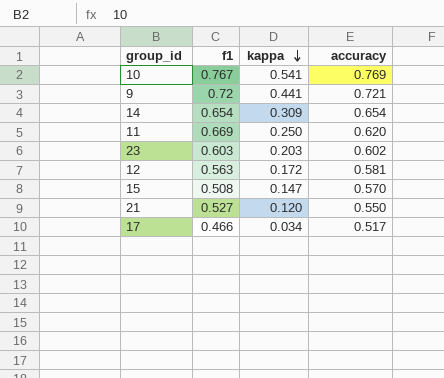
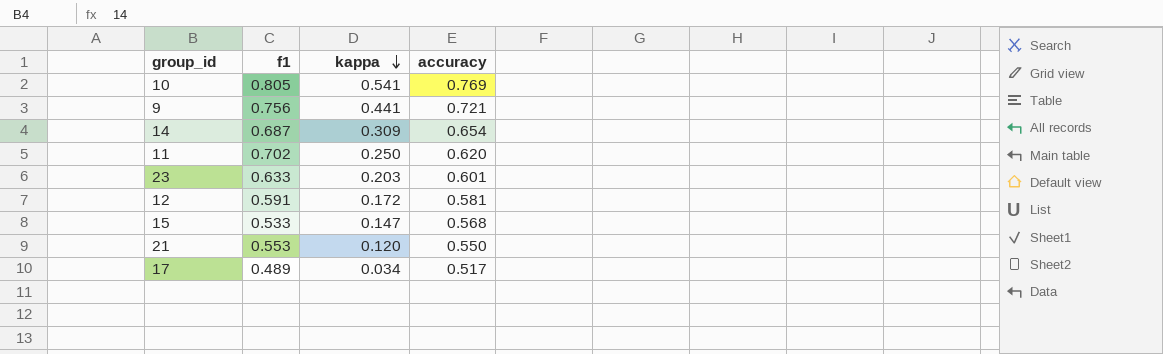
10 | f1: 0.767 -> 0.805
9 | f1: 0.72 -> 0.756
14 | f1: 0.654 -> 0.687
11 | f1: 0.669 -> 0.702
23 | f1: 0.603 -> 0.633
23 | accuracy: 0.602 -> 0.601
12 | f1: 0.563 -> 0.591
15 | f1: 0.508 -> 0.533
15 | accuracy: 0.570 -> 0.568
21 | f1: 0.527 -> 0.553
17 | f1: 0.466 -> 0.489

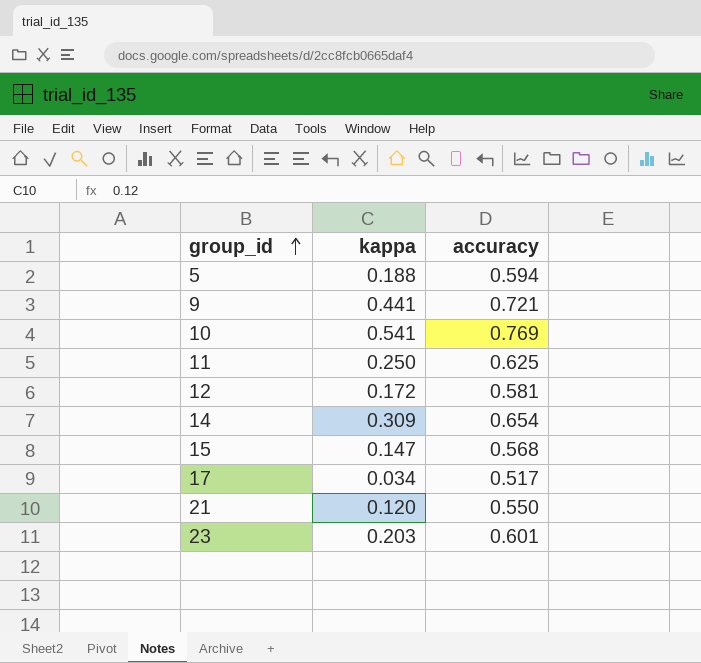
row order: kappa descending -> group_id ascending
column f1 | position: 2 -> none
row 5: none -> 0.188 | 0.594
11 | accuracy: 0.620 -> 0.625

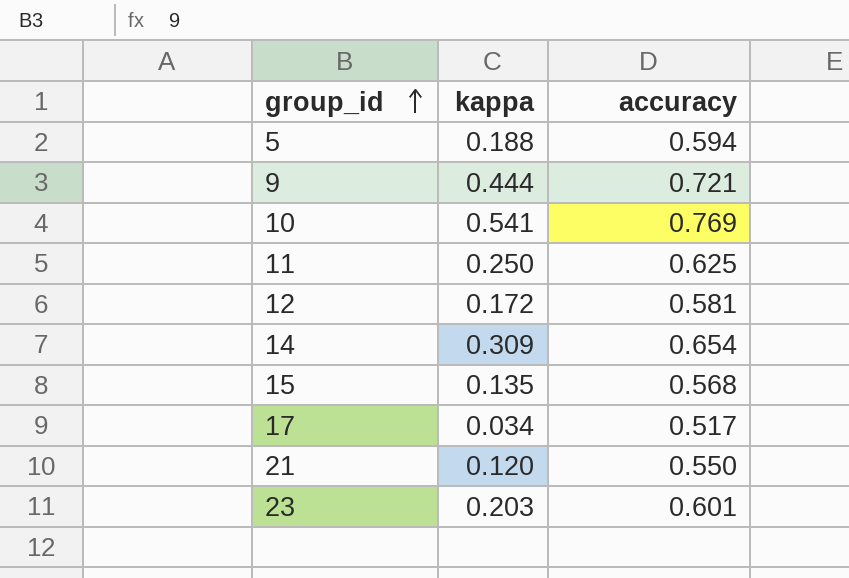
9 | kappa: 0.441 -> 0.444
15 | kappa: 0.147 -> 0.135

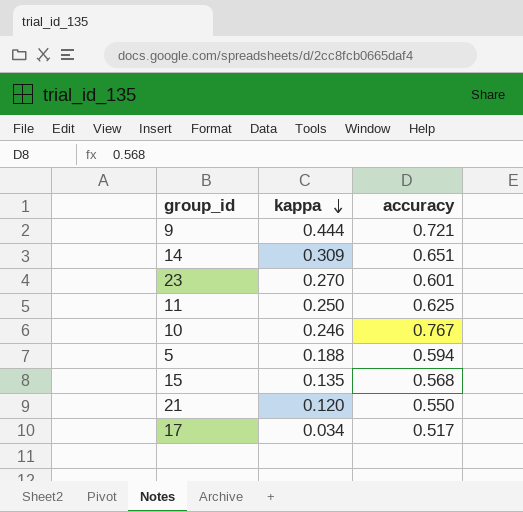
row order: group_id ascending -> kappa descending
row 12: 0.172 | 0.581 -> none
14 | accuracy: 0.654 -> 0.651
23 | kappa: 0.203 -> 0.270
10 | kappa: 0.541 -> 0.246
10 | accuracy: 0.769 -> 0.767

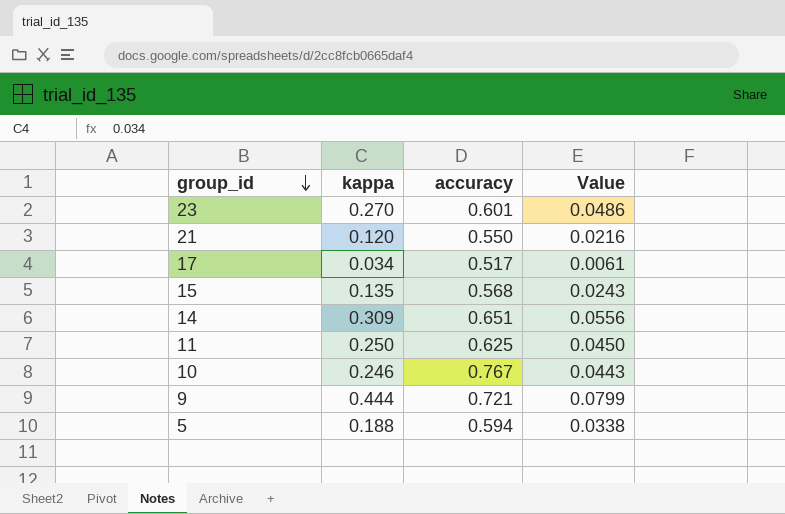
row order: kappa descending -> group_id descending
column Value | formula: none -> [kappa] * 0.18

